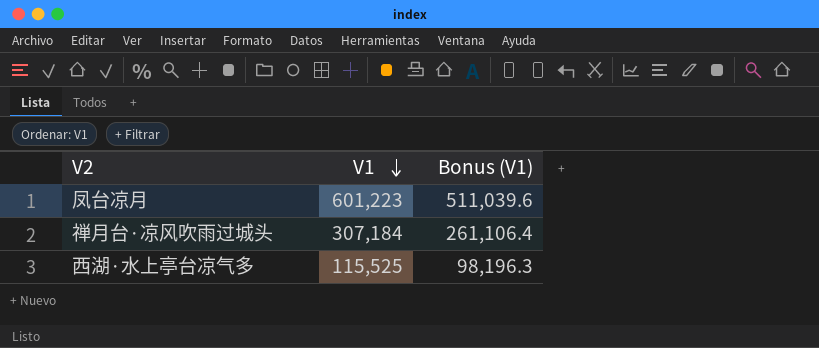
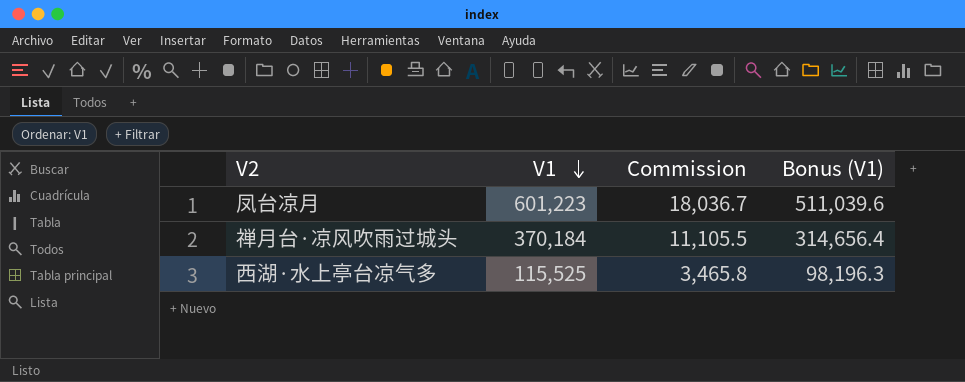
column Commission | formula: none -> [V1] * 0.03
禅月台·凉风吹雨过城头 | V1: 307,184 -> 370,184
禅月台·凉风吹雨过城头 | Bonus (V1): 261,106.4 -> 314,656.4

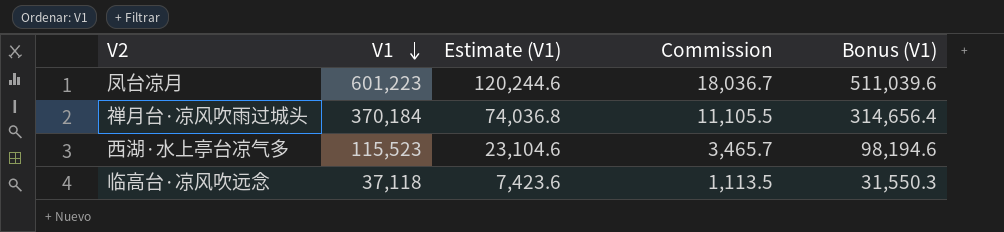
column Estimate (V1) | formula: none -> [V1] * 0.2
西湖·水上亭台凉气多 | V1: 115,525 -> 115,523
西湖·水上亭台凉气多 | Commission: 3,465.8 -> 3,465.7
西湖·水上亭台凉气多 | Bonus (V1): 98,196.3 -> 98,194.6
row 临高台·凉风吹远念: none -> 37,118 | 7,423.6 | 1,113.5 | 31,550.3

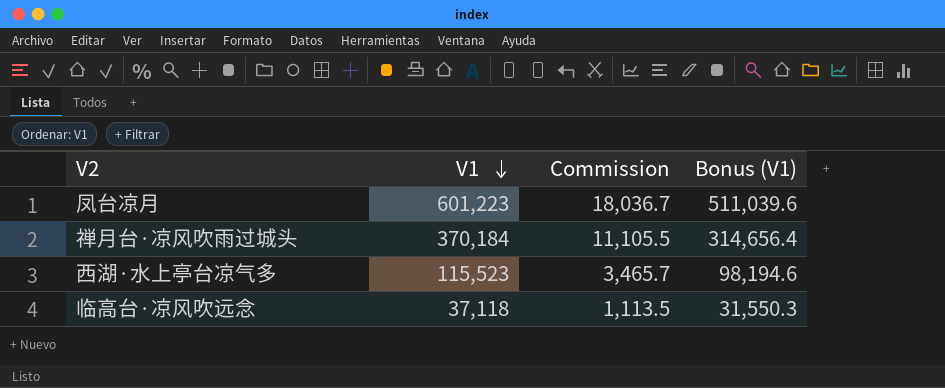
column Estimate (V1) | formula: [V1] * 0.2 -> none

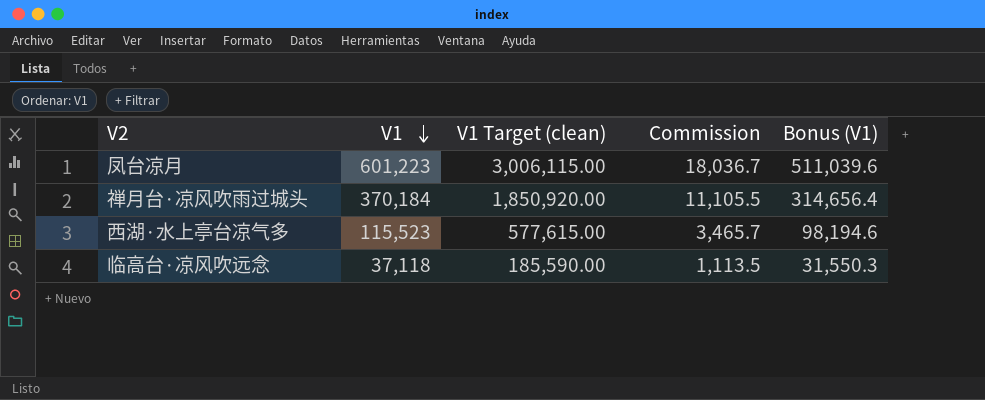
column V1 Target (clean) | formula: none -> [V1] * 5

